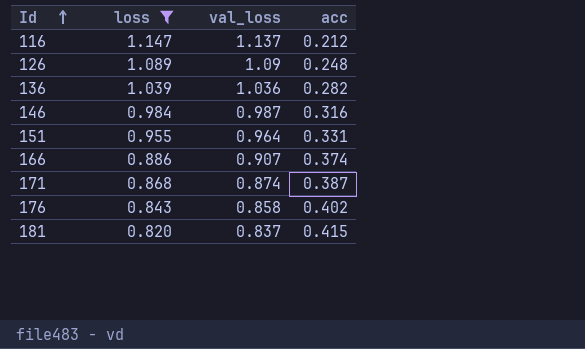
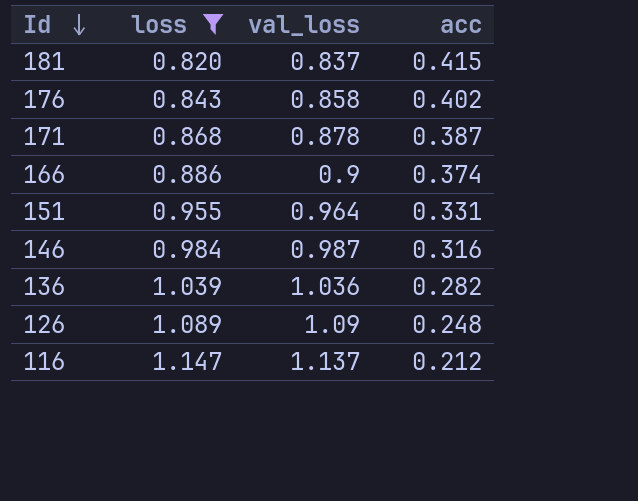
row order: Id ascending -> Id descending
171 | val_loss: 0.874 -> 0.878
166 | val_loss: 0.907 -> 0.9

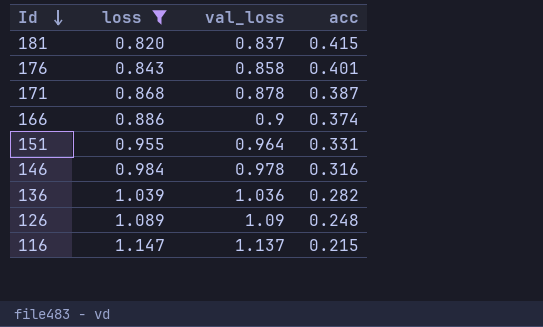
176 | acc: 0.402 -> 0.401
146 | val_loss: 0.987 -> 0.978
116 | acc: 0.212 -> 0.215

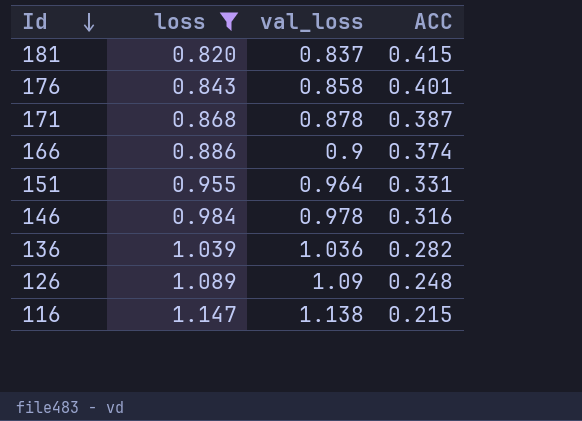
column name: acc -> ACC
116 | val_loss: 1.137 -> 1.138

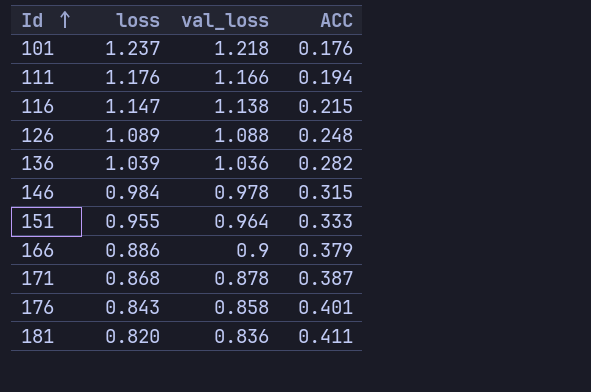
filter: loss <= 1.147 -> none
row order: Id descending -> Id ascending
126 | val_loss: 1.09 -> 1.088
146 | ACC: 0.316 -> 0.315
151 | ACC: 0.331 -> 0.333
166 | ACC: 0.374 -> 0.379
181 | val_loss: 0.837 -> 0.836
181 | ACC: 0.415 -> 0.411

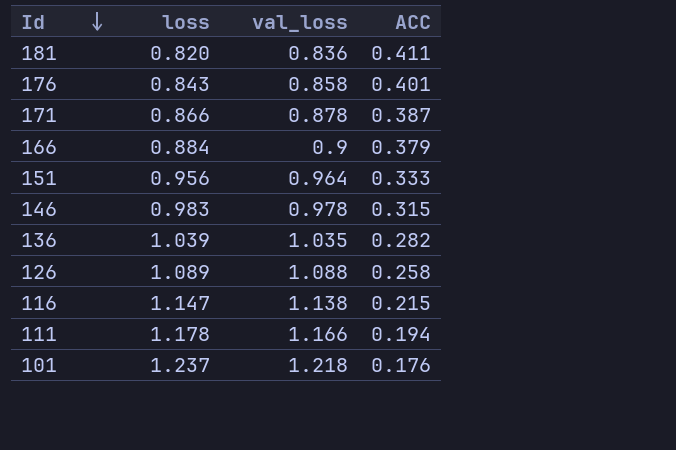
row order: Id ascending -> Id descending
171 | loss: 0.868 -> 0.866
166 | loss: 0.886 -> 0.884
151 | loss: 0.955 -> 0.956
146 | loss: 0.984 -> 0.983
136 | val_loss: 1.036 -> 1.035
126 | ACC: 0.248 -> 0.258
111 | loss: 1.176 -> 1.178

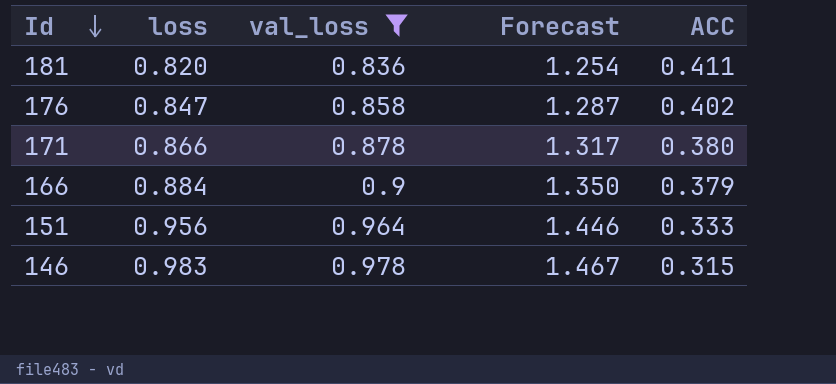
filter: none -> val_loss <= 0.978
column Forecast | formula: none -> [val_loss] * 1.5
176 | loss: 0.843 -> 0.847
176 | ACC: 0.401 -> 0.402
171 | ACC: 0.387 -> 0.380

